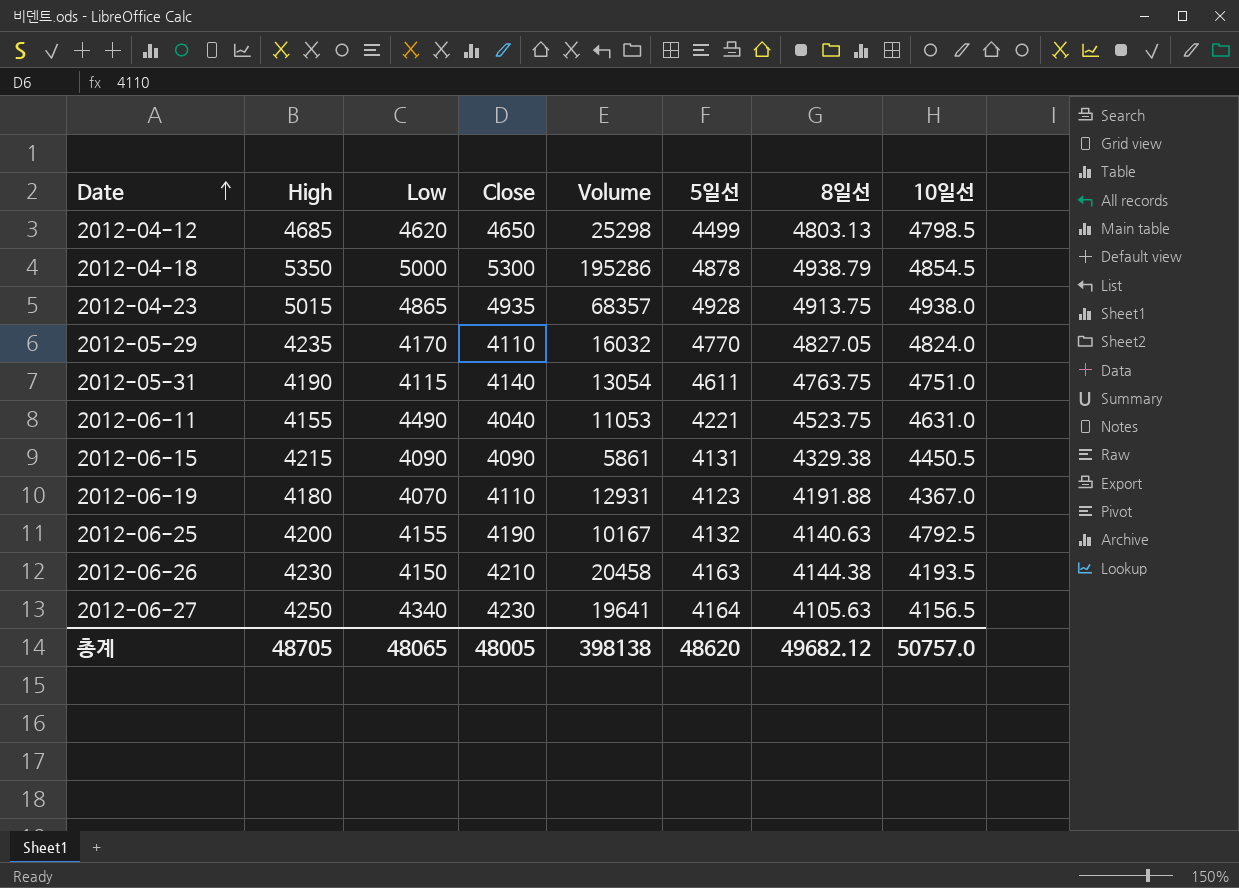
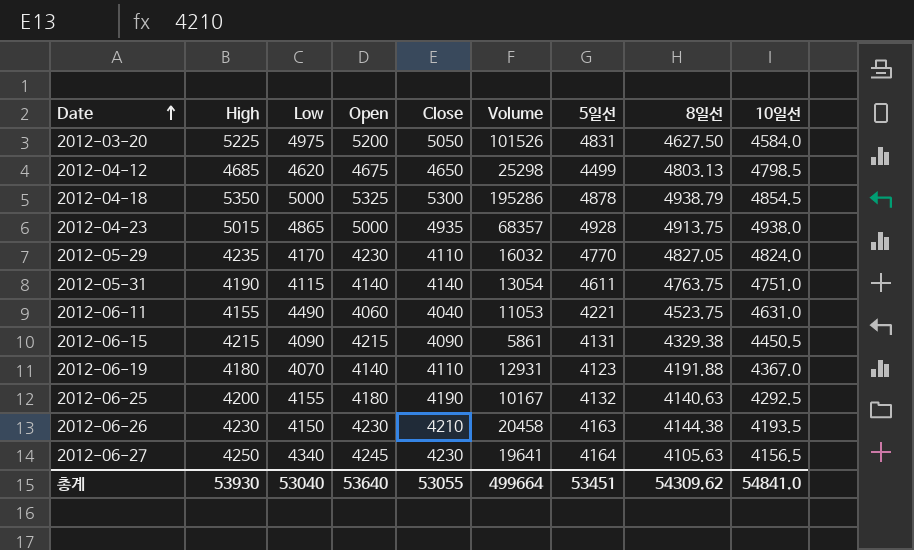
column Open | position: none -> 4
row 2012-03-20: none -> 5225 | 4975 | 5200 | 5050 | 101526 | 4831 | 4627.50 | 4584.0
2012-06-25 | 10일선: 4792.5 -> 4292.5
총계 | High: 48705 -> 53930
총계 | Low: 48065 -> 53040
총계 | Close: 48005 -> 53055
총계 | Volume: 398138 -> 499664
총계 | 5일선: 48620 -> 53451
총계 | 8일선: 49682.12 -> 54309.62
총계 | 10일선: 50757.0 -> 54841.0

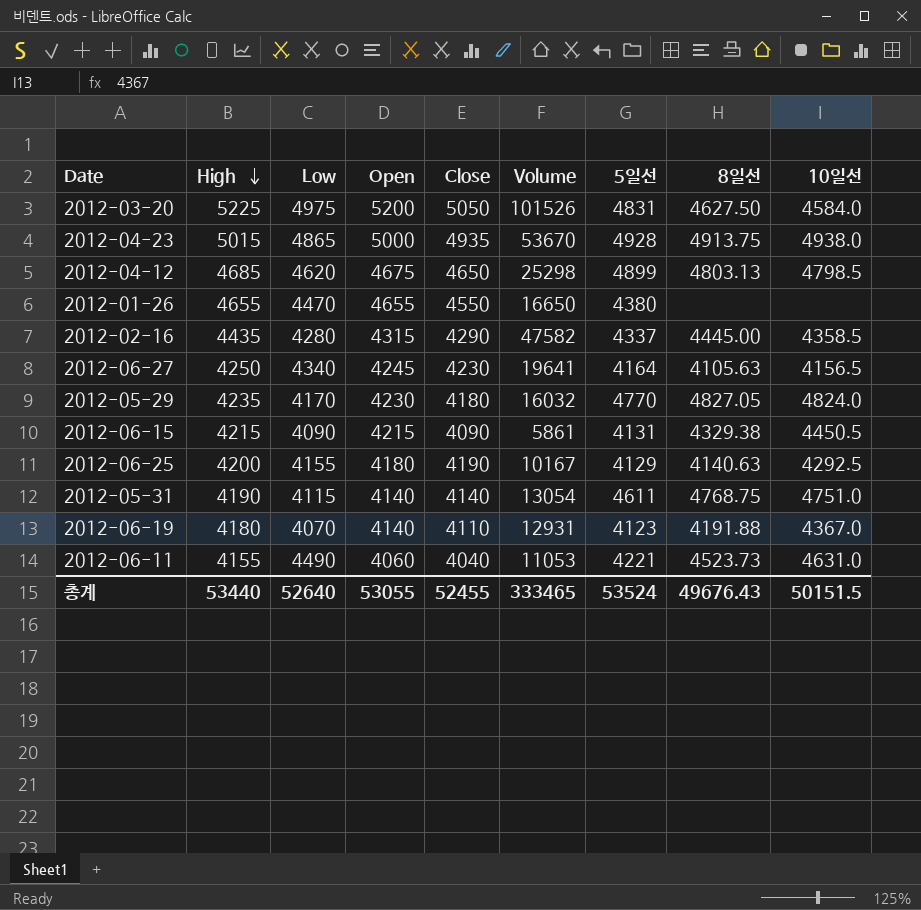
row order: Date ascending -> High descending
row 2012-04-18: 5350 | 5000 | 5325 | 5300 | 195286 | 4878 | 4938.79 | 4854.5 -> none
row 2012-06-26: 4230 | 4150 | 4230 | 4210 | 20458 | 4163 | 4144.38 | 4193.5 -> none
2012-04-23 | Volume: 68357 -> 53670
2012-04-12 | 5일선: 4499 -> 4899
row 2012-01-26: none -> 4655 | 4470 | 4655 | 4550 | 16650 | 4380 | none | none
row 2012-02-16: none -> 4435 | 4280 | 4315 | 4290 | 47582 | 4337 | 4445.00 | 4358.5
2012-05-29 | Close: 4110 -> 4180
2012-06-25 | 5일선: 4132 -> 4129
2012-05-31 | 8일선: 4763.75 -> 4768.75
2012-06-11 | 8일선: 4523.75 -> 4523.73
총계 | High: 53930 -> 53440
총계 | Low: 53040 -> 52640
총계 | Open: 53640 -> 53055
총계 | Close: 53055 -> 52455
총계 | Volume: 499664 -> 333465
총계 | 5일선: 53451 -> 53524
총계 | 8일선: 54309.62 -> 49676.43
총계 | 10일선: 54841.0 -> 50151.5

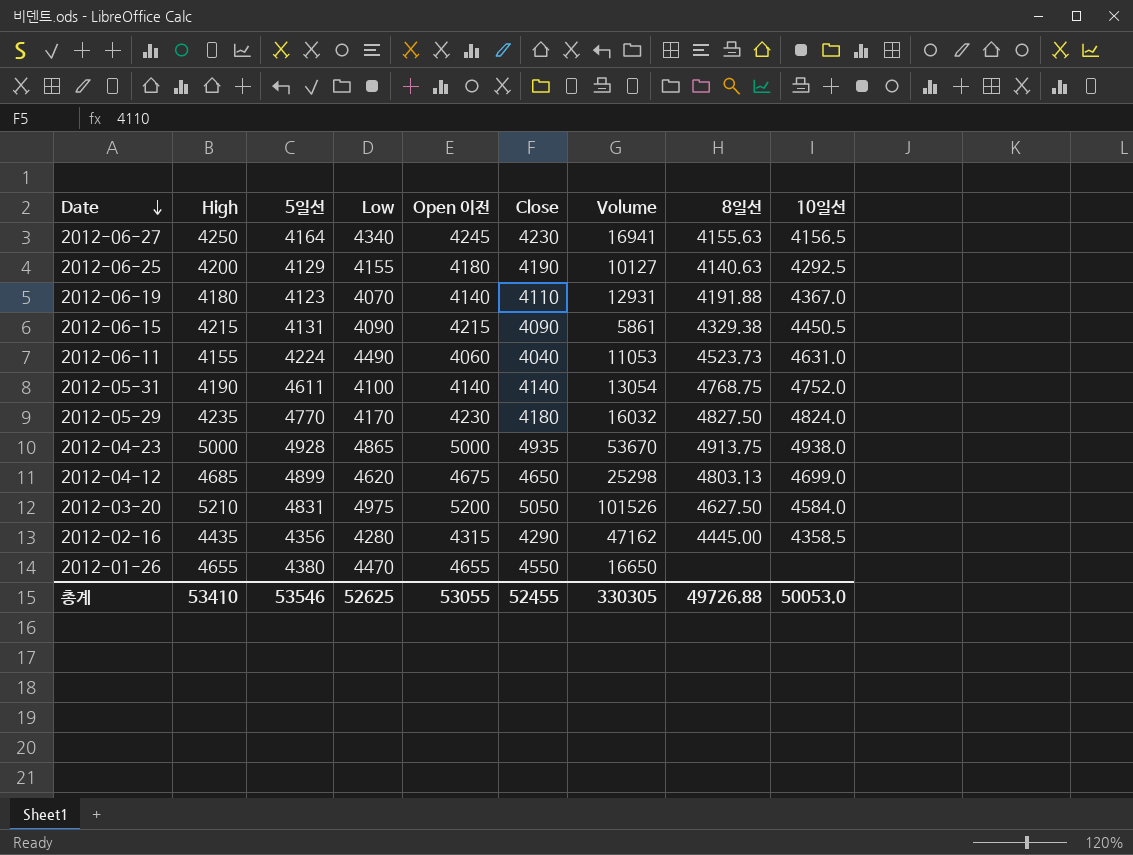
row order: High descending -> Date descending
column 5일선 | position: 7 -> 3
column name: Open -> Open 이전
2012-06-27 | Volume: 19641 -> 16941
2012-06-27 | 8일선: 4105.63 -> 4155.63
2012-06-25 | Volume: 10167 -> 10127
2012-06-11 | 5일선: 4221 -> 4224
2012-05-31 | Low: 4115 -> 4100
2012-05-31 | 10일선: 4751.0 -> 4752.0
2012-05-29 | 8일선: 4827.05 -> 4827.50
2012-04-23 | High: 5015 -> 5000
2012-04-12 | 10일선: 4798.5 -> 4699.0
2012-03-20 | High: 5225 -> 5210
2012-02-16 | 5일선: 4337 -> 4356
2012-02-16 | Volume: 47582 -> 47162
총계 | High: 53440 -> 53410
총계 | 5일선: 53524 -> 53546
총계 | Low: 52640 -> 52625
총계 | Volume: 333465 -> 330305
총계 | 8일선: 49676.43 -> 49726.88
총계 | 10일선: 50151.5 -> 50053.0

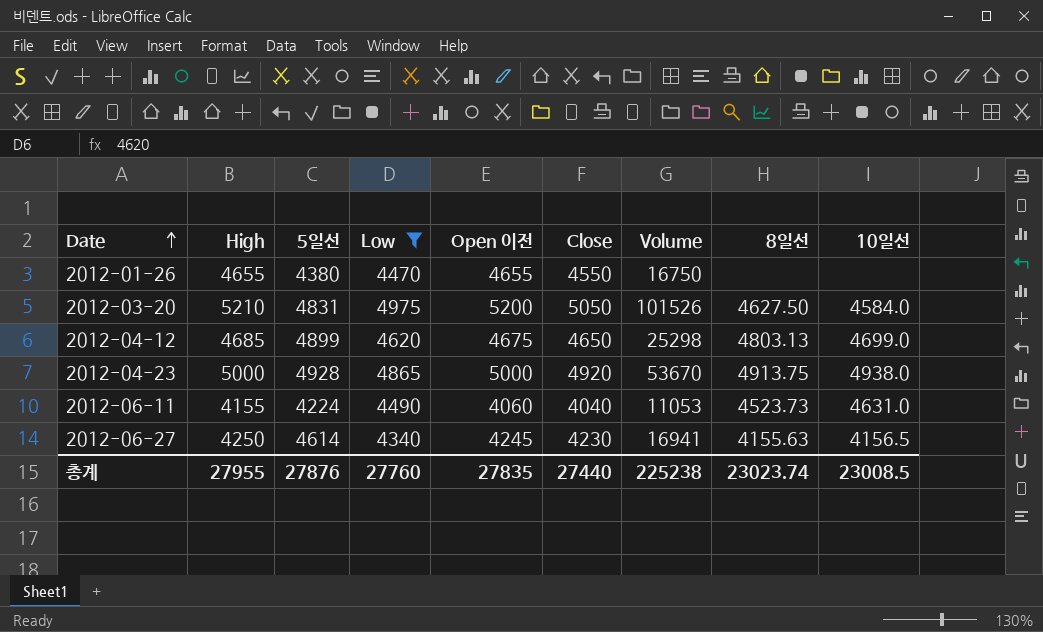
filter: none -> Low >= 4340
row order: Date descending -> Date ascending
2012-01-26 | Volume: 16650 -> 16750
2012-04-23 | Close: 4935 -> 4920
2012-06-27 | 5일선: 4164 -> 4614
총계 | High: 53410 -> 27955
총계 | 5일선: 53546 -> 27876
총계 | Low: 52625 -> 27760
총계 | Open 이전: 53055 -> 27835
총계 | Close: 52455 -> 27440
총계 | Volume: 330305 -> 225238
총계 | 8일선: 49726.88 -> 23023.74
총계 | 10일선: 50053.0 -> 23008.5

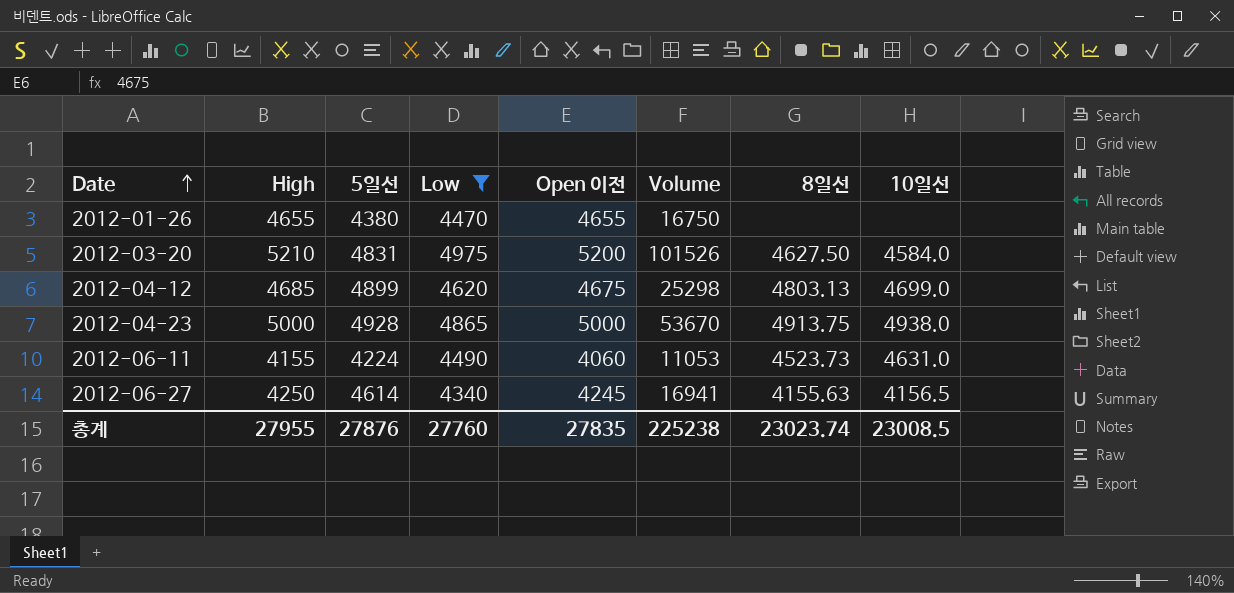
column Close | position: 6 -> none

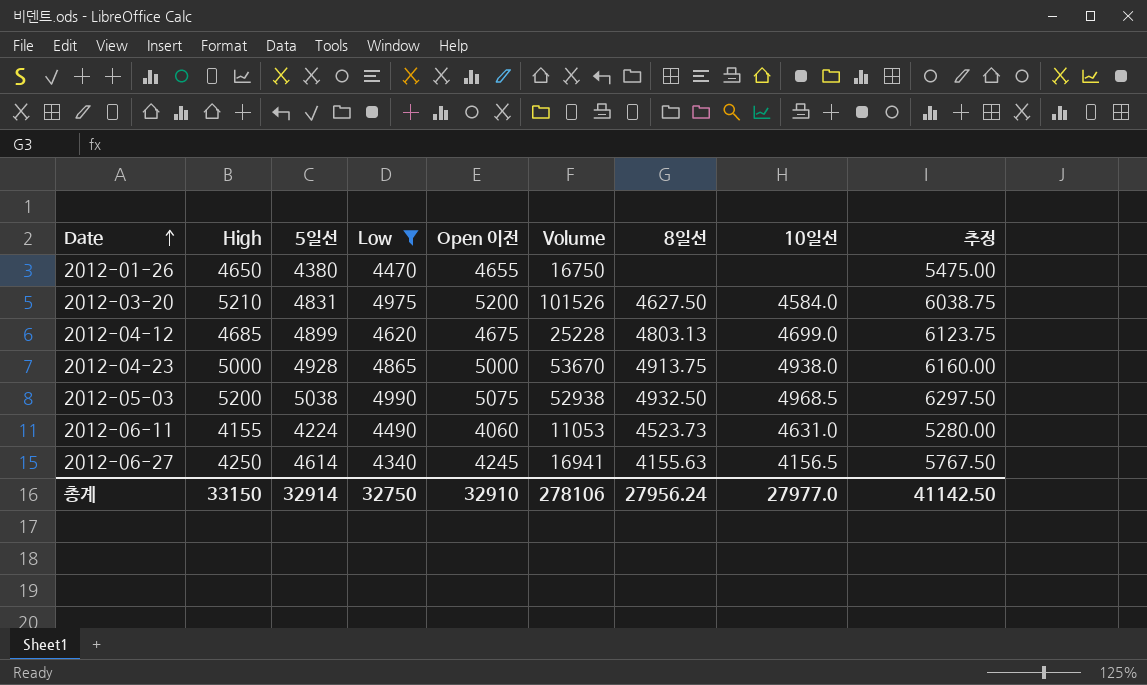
column 추정 | formula: none -> [5일선] * 1.25
2012-01-26 | High: 4655 -> 4650
2012-04-12 | Volume: 25298 -> 25228
row 2012-05-03: none -> 5200 | 5038 | 4990 | 5075 | 52938 | 4932.50 | 4968.5 | 6297.50
총계 | High: 27955 -> 33150
총계 | 5일선: 27876 -> 32914
총계 | Low: 27760 -> 32750
총계 | Open 이전: 27835 -> 32910
총계 | Volume: 225238 -> 278106
총계 | 8일선: 23023.74 -> 27956.24
총계 | 10일선: 23008.5 -> 27977.0

